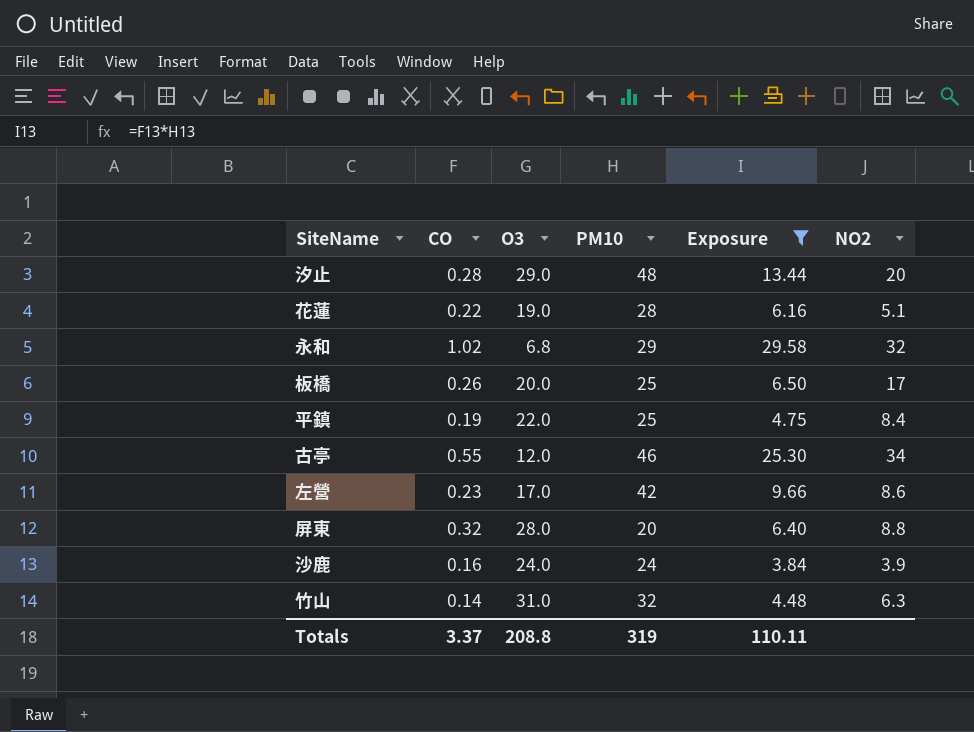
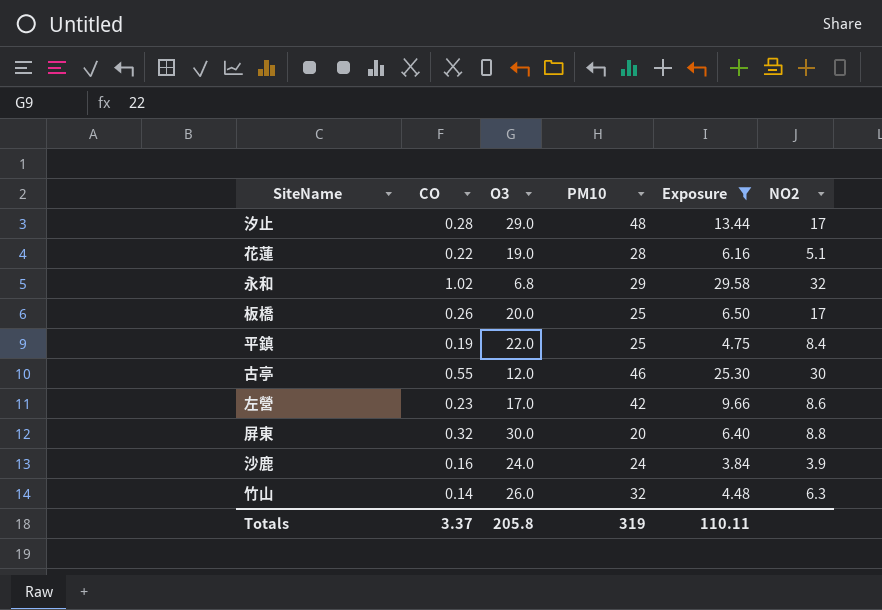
汐止 | NO2: 20 -> 17
古亭 | NO2: 34 -> 30
屏東 | O3: 28.0 -> 30.0
竹山 | O3: 31.0 -> 26.0
Totals | O3: 208.8 -> 205.8

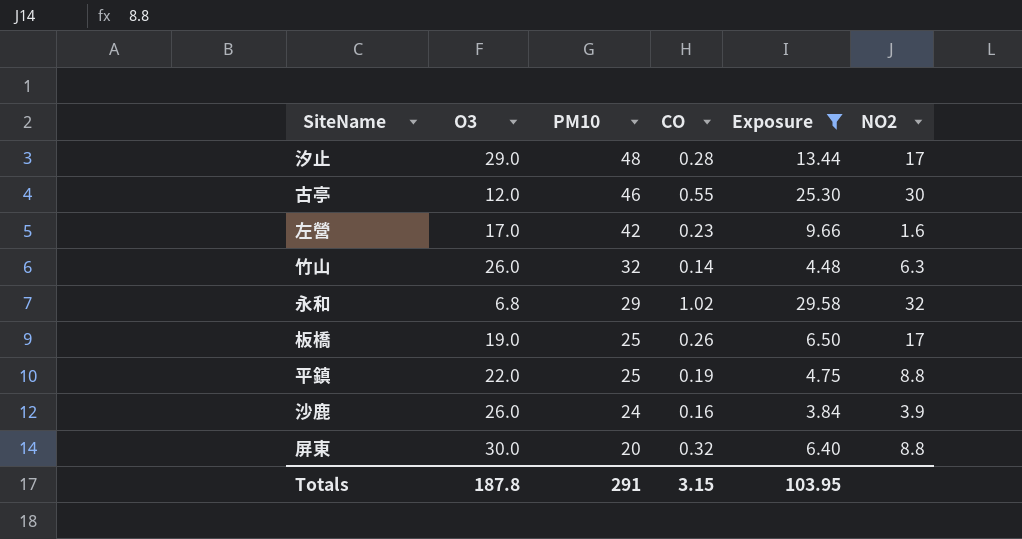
row order: none -> PM10 descending
column CO | position: 2 -> 4
row 花蓮: 0.22 | 19.0 | 28 | 6.16 | 5.1 -> none
左營 | NO2: 8.6 -> 1.6
板橋 | O3: 20.0 -> 19.0
平鎮 | NO2: 8.4 -> 8.8
沙鹿 | O3: 24.0 -> 26.0
Totals | O3: 205.8 -> 187.8
Totals | PM10: 319 -> 291
Totals | CO: 3.37 -> 3.15
Totals | Exposure: 110.11 -> 103.95

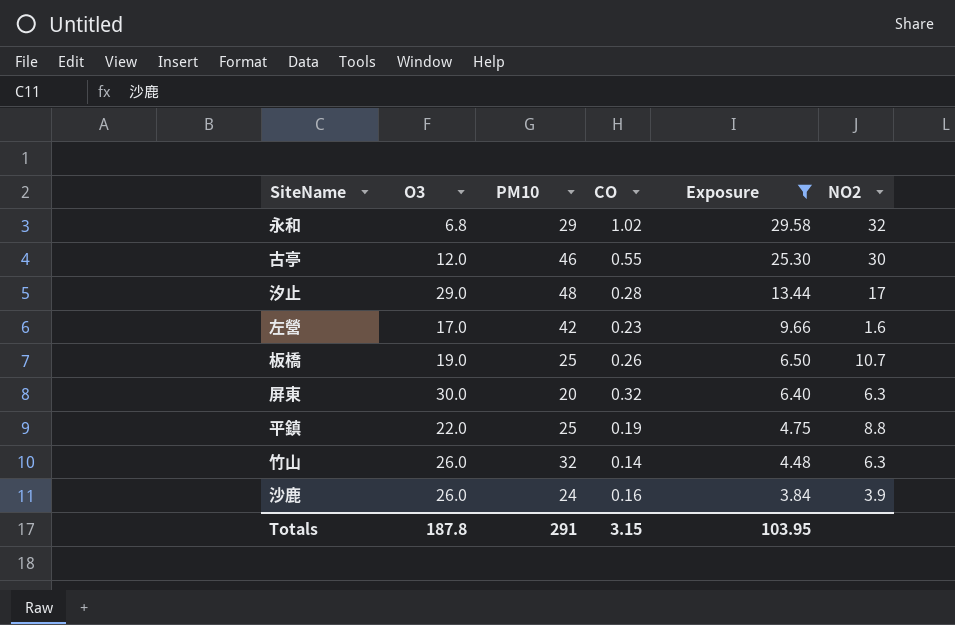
row order: PM10 descending -> Exposure descending
板橋 | NO2: 17 -> 10.7
屏東 | NO2: 8.8 -> 6.3

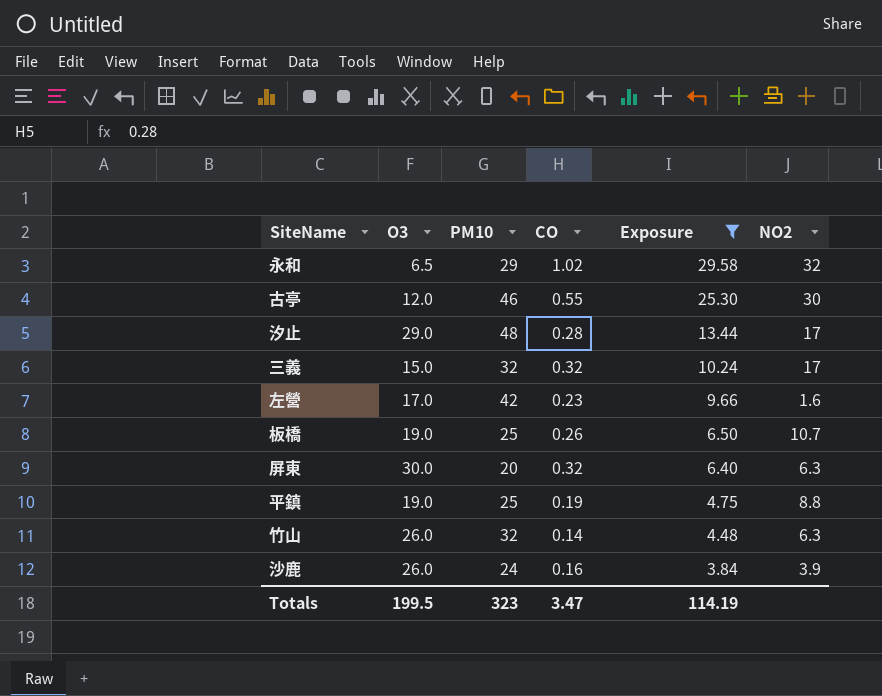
永和 | O3: 6.8 -> 6.5
row 三義: none -> 15.0 | 32 | 0.32 | 10.24 | 17
平鎮 | O3: 22.0 -> 19.0
Totals | O3: 187.8 -> 199.5
Totals | PM10: 291 -> 323
Totals | CO: 3.15 -> 3.47
Totals | Exposure: 103.95 -> 114.19

